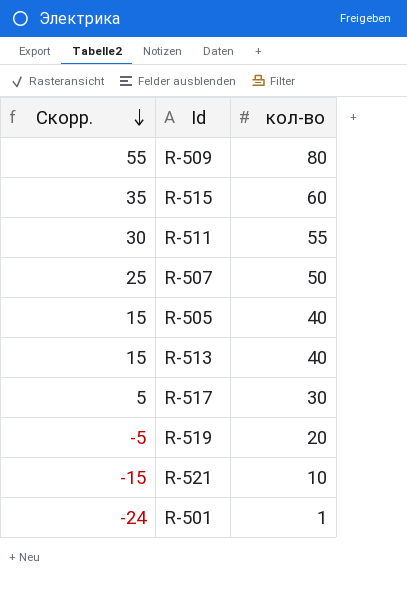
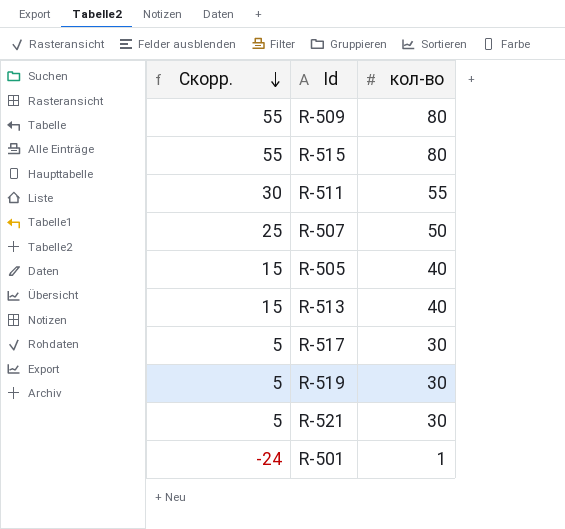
R-515 | Скорр.: 35 -> 55
R-515 | кол-во: 60 -> 80
R-519 | Скорр.: -5 -> 5
R-519 | кол-во: 20 -> 30
R-521 | Скорр.: -15 -> 5
R-521 | кол-во: 10 -> 30

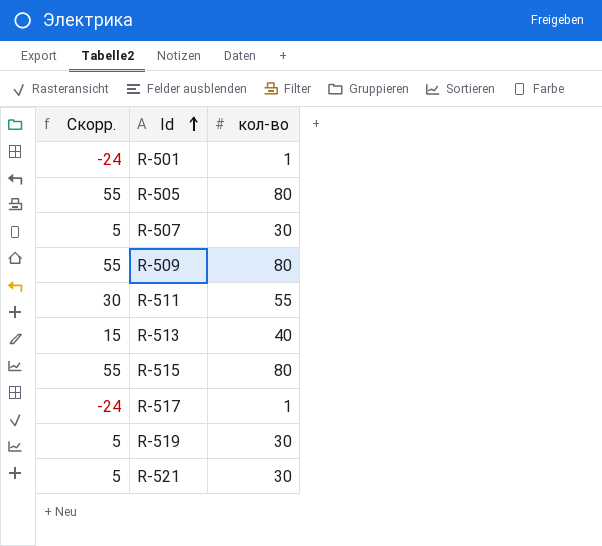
row order: Скорр. descending -> Id ascending
R-505 | Скорр.: 15 -> 55
R-505 | кол-во: 40 -> 80
R-507 | Скорр.: 25 -> 5
R-507 | кол-во: 50 -> 30
R-517 | Скорр.: 5 -> -24
R-517 | кол-во: 30 -> 1

